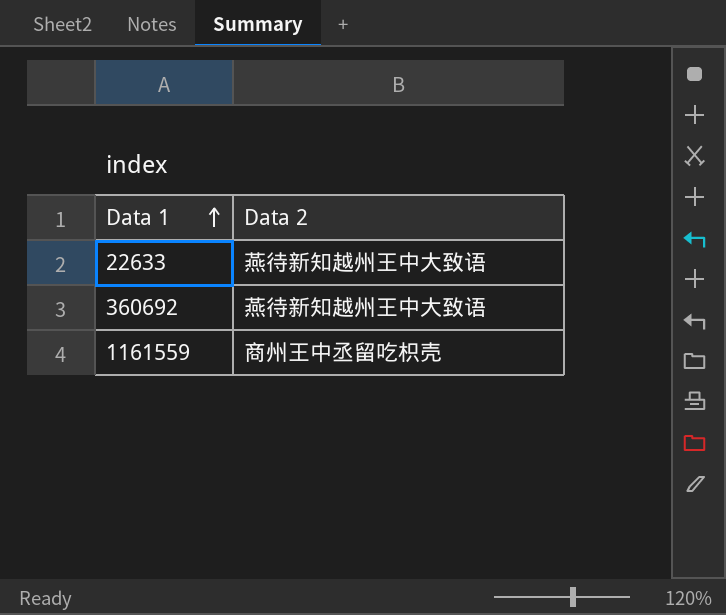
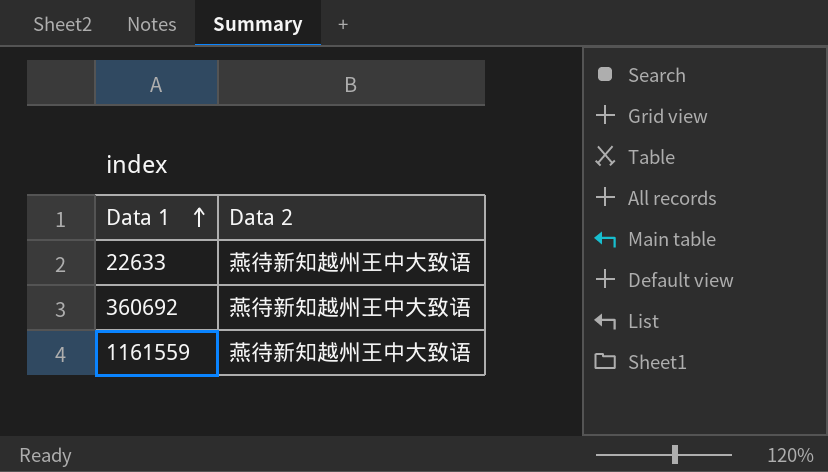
1161559 | Data 2: 商州王中丞留吃枳壳 -> 燕待新知越州王中大致语

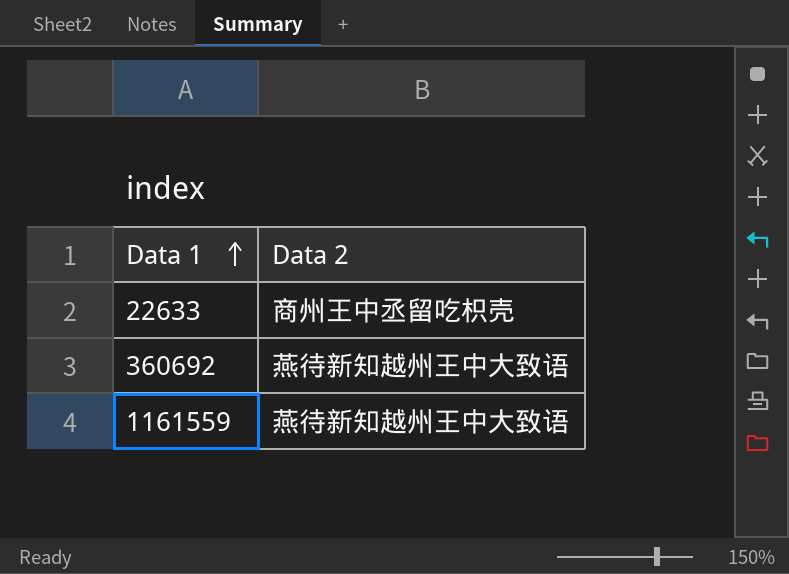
22633 | Data 2: 燕待新知越州王中大致语 -> 商州王中丞留吃枳壳

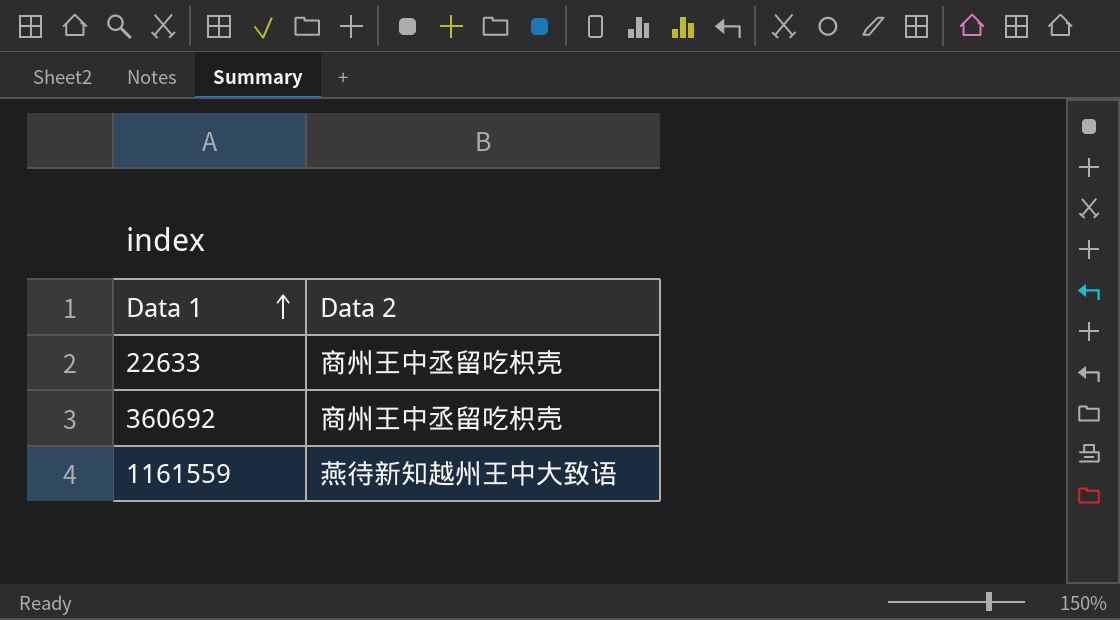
360692 | Data 2: 燕待新知越州王中大致语 -> 商州王中丞留吃枳壳

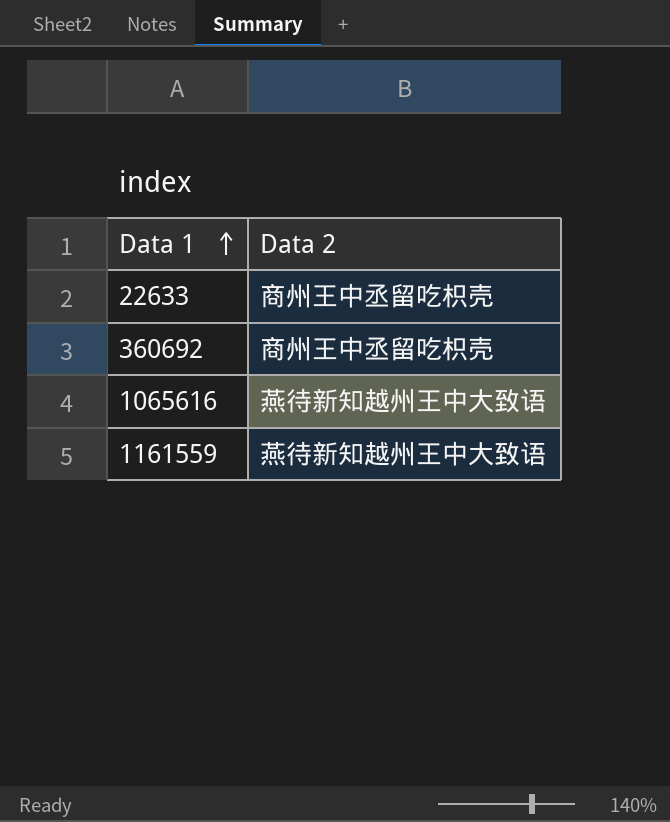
row 1065616: none -> 燕待新知越州王中大致语

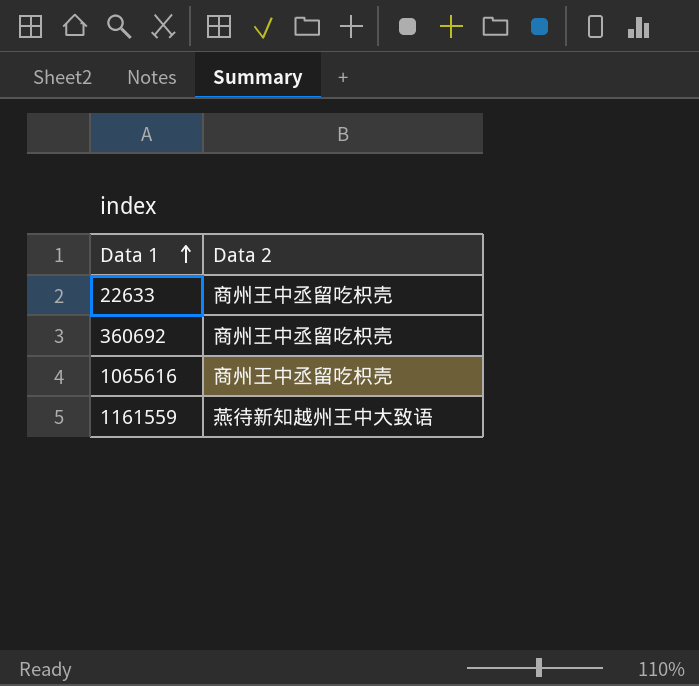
1065616 | Data 2: 燕待新知越州王中大致语 -> 商州王中丞留吃枳壳

